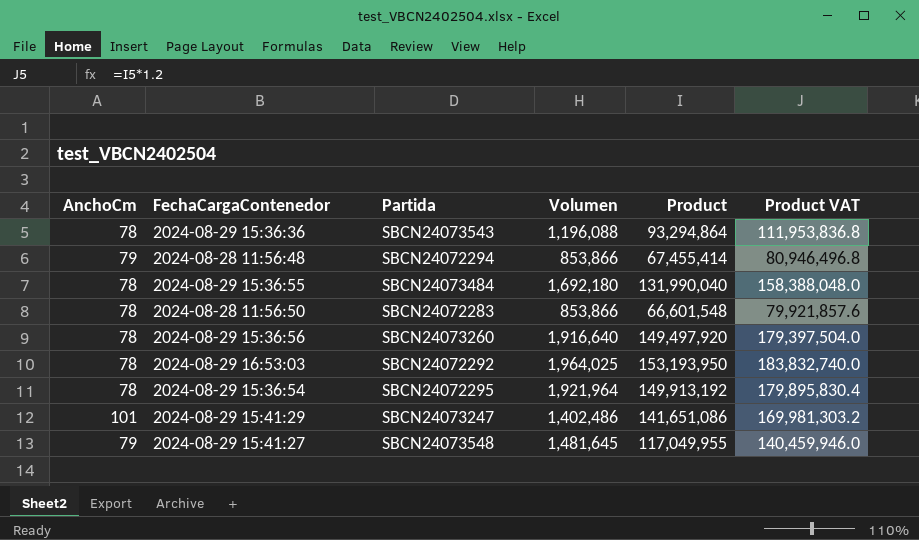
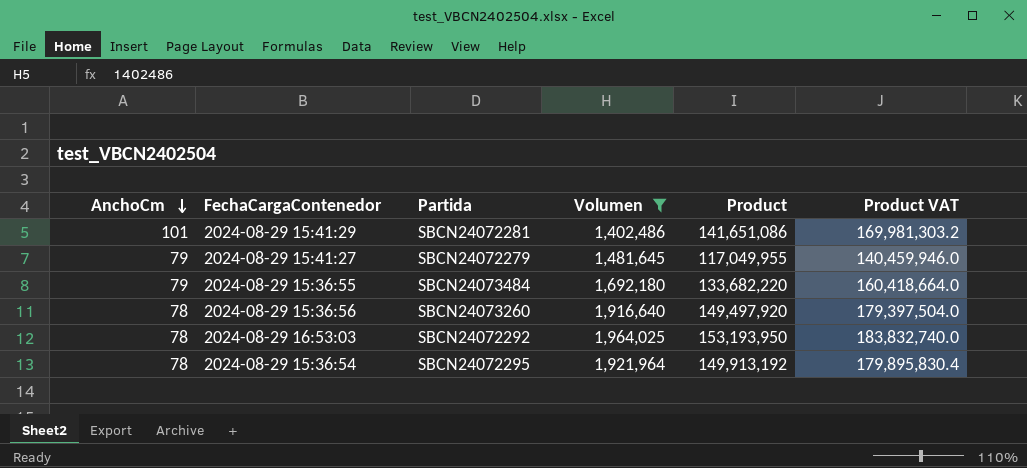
filter: none -> Volumen >= 1,402,486
row order: none -> AnchoCm descending
2024-08-29 15:41:29 | Partida: SBCN24073247 -> SBCN24072281
2024-08-29 15:41:27 | Partida: SBCN24073548 -> SBCN24072279
2024-08-29 15:36:55 | AnchoCm: 78 -> 79
2024-08-29 15:36:55 | Product: 131,990,040 -> 133,682,220
2024-08-29 15:36:55 | Product VAT: 158,388,048.0 -> 160,418,664.0

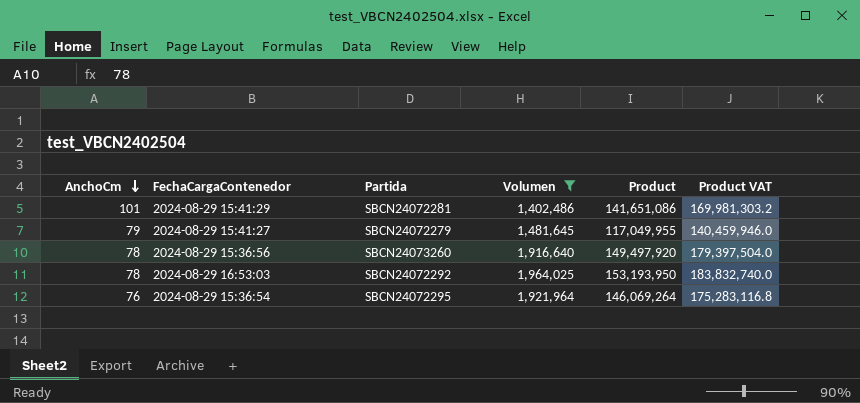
row 2024-08-29 15:36:55: 79 | SBCN24073484 | 1,692,180 | 133,682,220 | 160,418,664.0 -> none
2024-08-29 15:36:54 | AnchoCm: 78 -> 76
2024-08-29 15:36:54 | Product: 149,913,192 -> 146,069,264
2024-08-29 15:36:54 | Product VAT: 179,895,830.4 -> 175,283,116.8

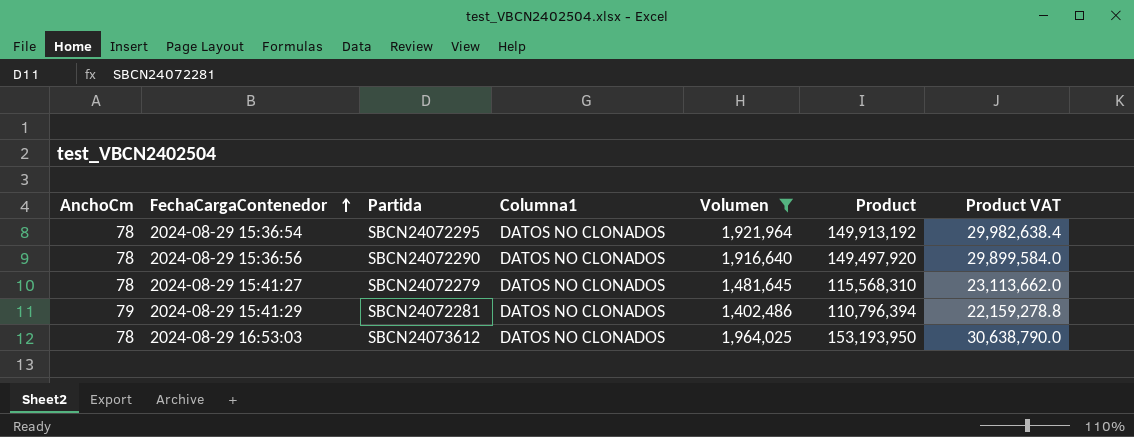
row order: AnchoCm descending -> FechaCargaContenedor ascending
column Columna1 | position: none -> 4
column Product VAT | formula: [Product] * 1.2 -> [Product] * 0.2
2024-08-29 15:36:54 | AnchoCm: 76 -> 78
2024-08-29 15:36:54 | Product: 146,069,264 -> 149,913,192
2024-08-29 15:36:56 | Partida: SBCN24073260 -> SBCN24072290
2024-08-29 15:41:27 | AnchoCm: 79 -> 78
2024-08-29 15:41:27 | Product: 117,049,955 -> 115,568,310
2024-08-29 15:41:29 | AnchoCm: 101 -> 79
2024-08-29 15:41:29 | Product: 141,651,086 -> 110,796,394
2024-08-29 16:53:03 | Partida: SBCN24072292 -> SBCN24073612

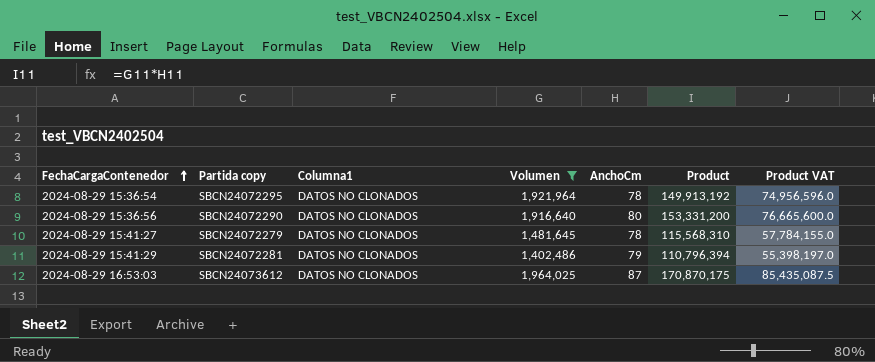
column name: Partida -> Partida copy
column AnchoCm | position: 1 -> 5
column Product VAT | formula: [Product] * 0.2 -> [Product] * 0.5
2024-08-29 15:36:56 | AnchoCm: 78 -> 80
2024-08-29 15:36:56 | Product: 149,497,920 -> 153,331,200
2024-08-29 16:53:03 | AnchoCm: 78 -> 87
2024-08-29 16:53:03 | Product: 153,193,950 -> 170,870,175

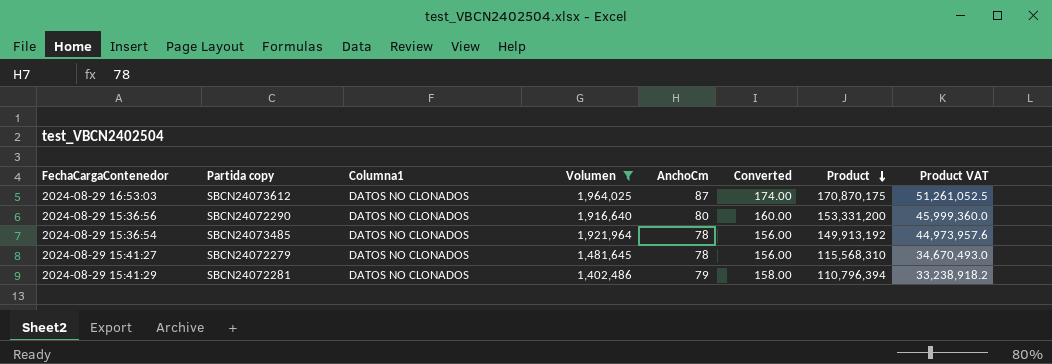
row order: FechaCargaContenedor ascending -> Product descending
column Converted | formula: none -> [AnchoCm] * 2
column Product VAT | formula: [Product] * 0.5 -> [Product] * 0.3
2024-08-29 15:36:54 | Partida copy: SBCN24072295 -> SBCN24073485

